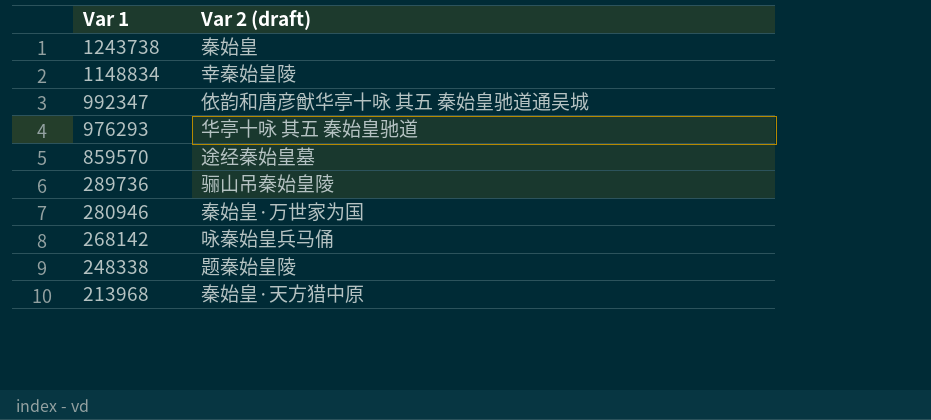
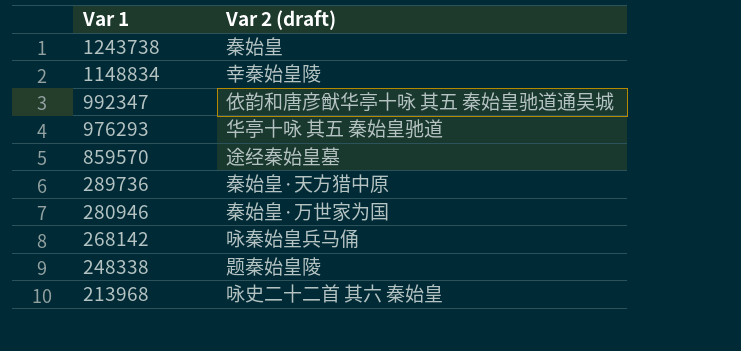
289736 | Var 2 (draft): 骊山吊秦始皇陵 -> 秦始皇·天方猎中原
213968 | Var 2 (draft): 秦始皇·天方猎中原 -> 咏史二十二首 其六 秦始皇

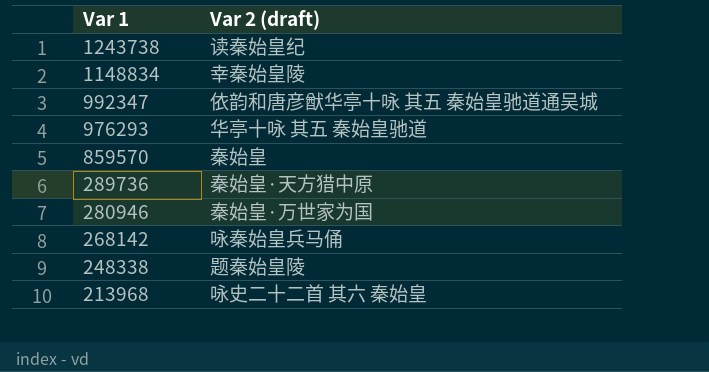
1243738 | Var 2 (draft): 秦始皇 -> 读秦始皇纪
859570 | Var 2 (draft): 途经秦始皇墓 -> 秦始皇

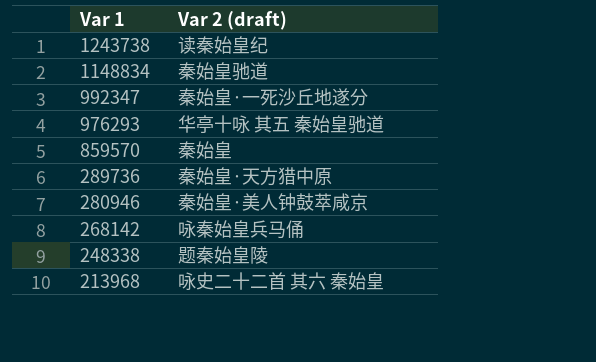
1148834 | Var 2 (draft): 幸秦始皇陵 -> 秦始皇驰道
992347 | Var 2 (draft): 依韵和唐彦猷华亭十咏 其五 秦始皇驰道通吴城 -> 秦始皇·一死沙丘地遂分
280946 | Var 2 (draft): 秦始皇·万世家为国 -> 秦始皇·美人钟鼓萃咸京

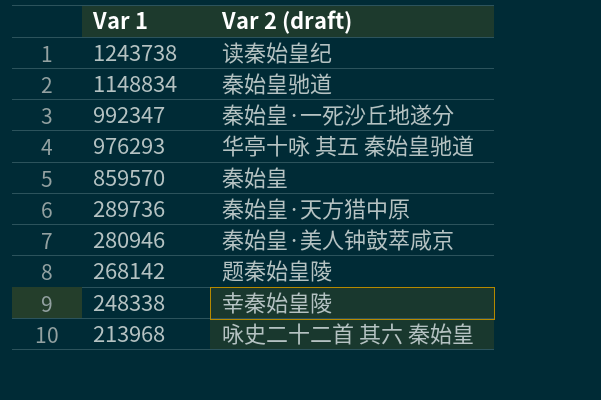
268142 | Var 2 (draft): 咏秦始皇兵马俑 -> 题秦始皇陵
248338 | Var 2 (draft): 题秦始皇陵 -> 幸秦始皇陵

